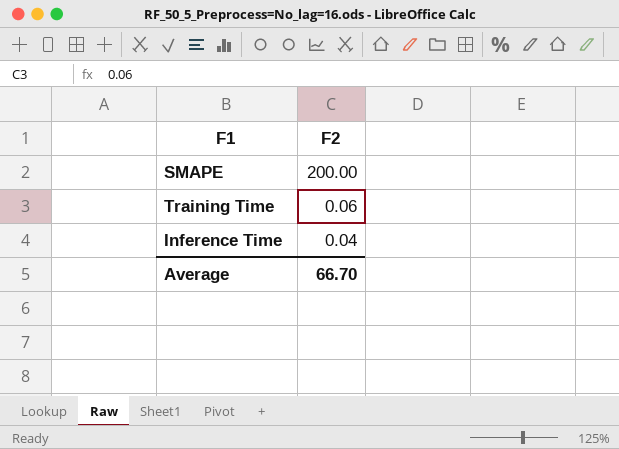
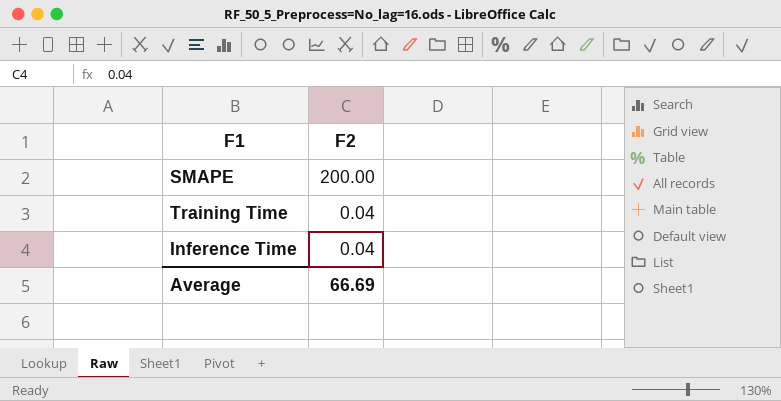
Training Time | F2: 0.06 -> 0.04
Average | F2: 66.70 -> 66.69

